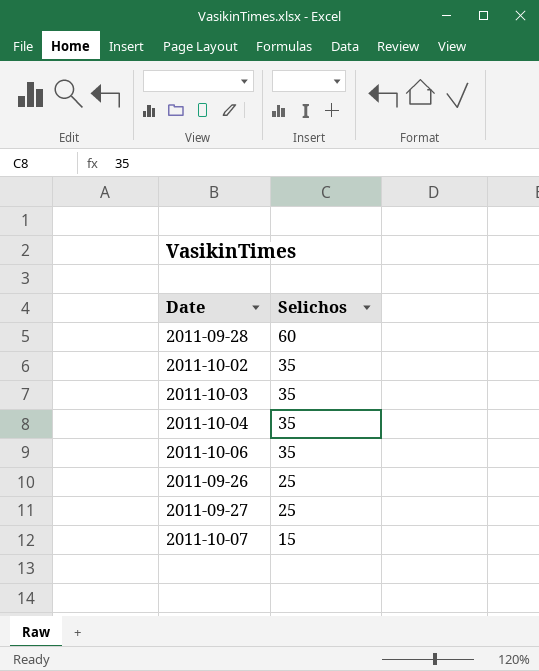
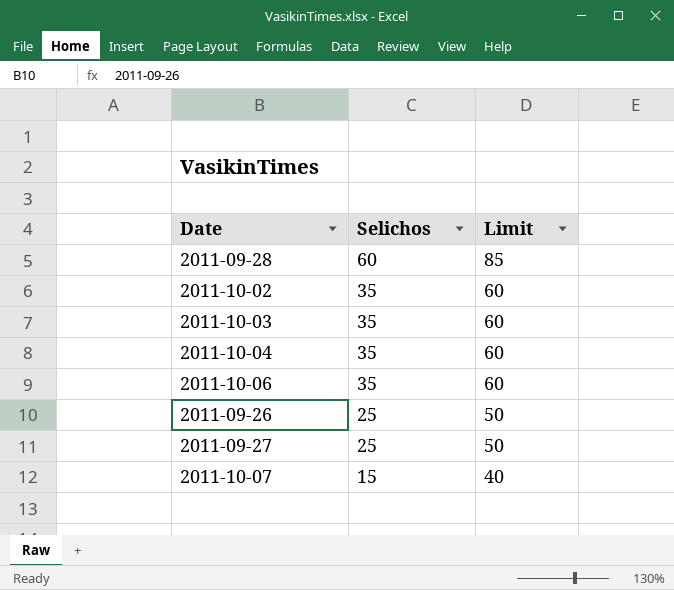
column Limit | formula: none -> [Selichos] + 25

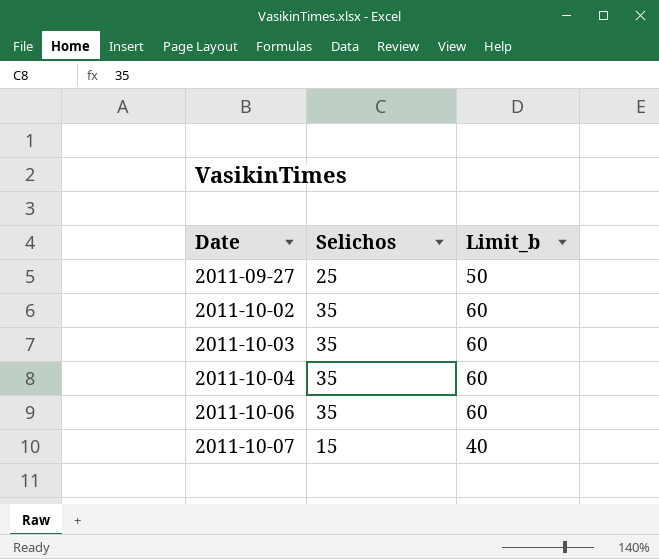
row order: Selichos descending -> Date ascending
column name: Limit -> Limit_b
row 2011-09-28: 60 | 85 -> none
row 2011-09-26: 25 | 50 -> none

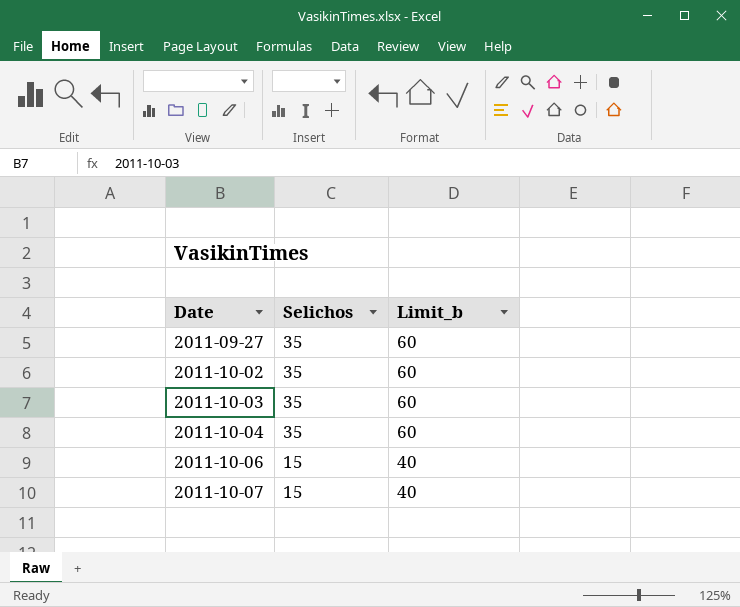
2011-09-27 | Selichos: 25 -> 35
2011-09-27 | Limit_b: 50 -> 60
2011-10-06 | Selichos: 35 -> 15
2011-10-06 | Limit_b: 60 -> 40

